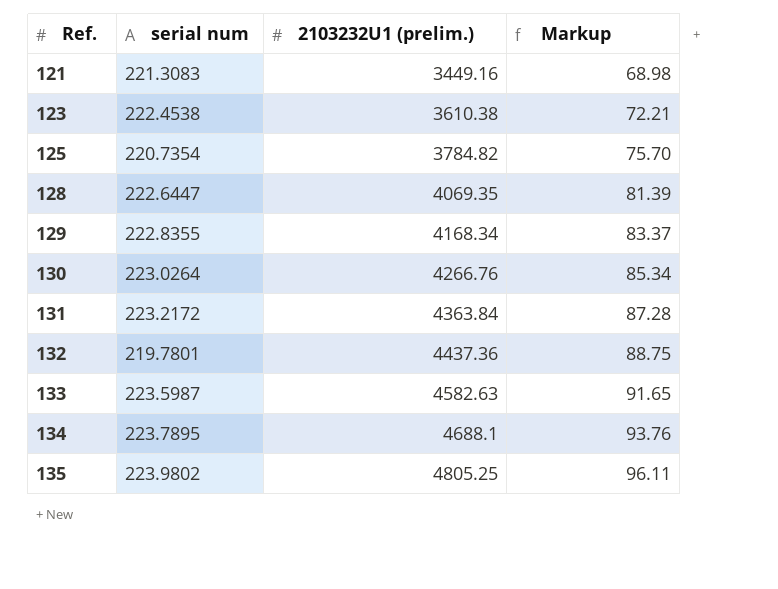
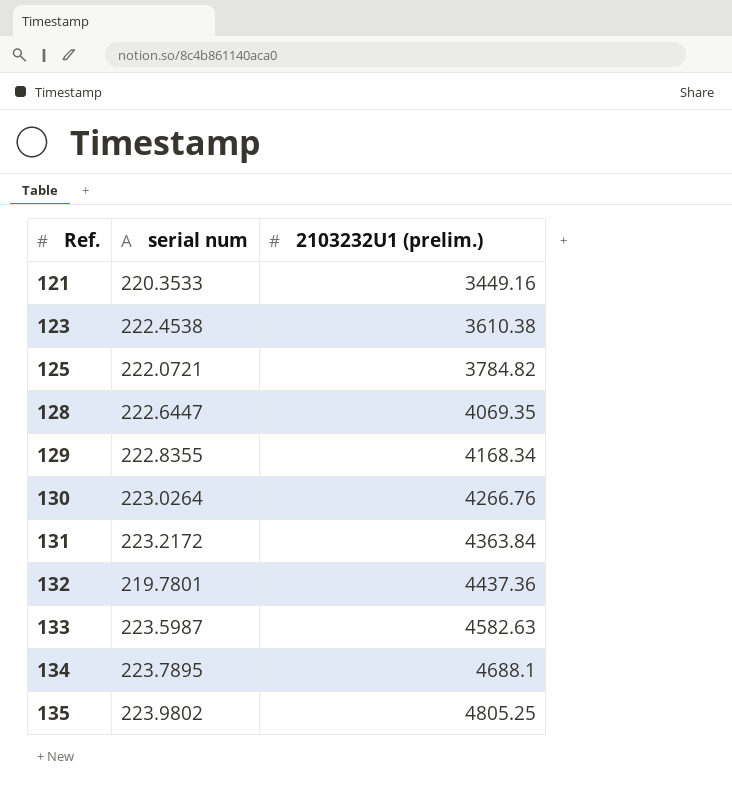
column Markup | formula: [2103232U1 (prelim.)] * 0.02 -> none
121 | serial num: 221.3083 -> 220.3533
125 | serial num: 220.7354 -> 222.0721

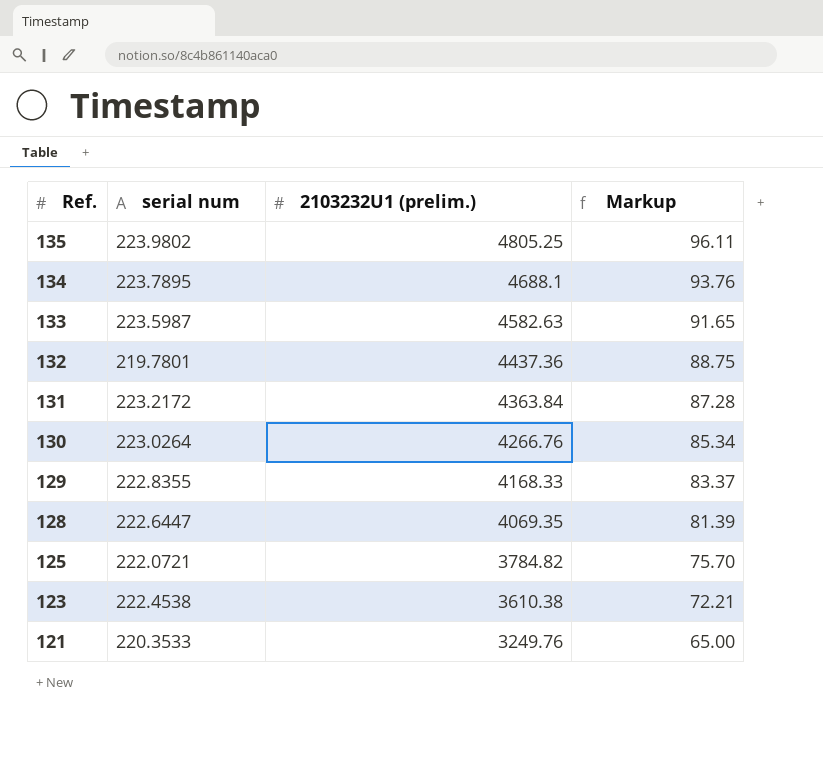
row order: Ref. ascending -> Ref. descending
column Markup | formula: none -> [2103232U1 (prelim.)] * 0.02
129 | 2103232U1 (prelim.): 4168.34 -> 4168.33
121 | 2103232U1 (prelim.): 3449.16 -> 3249.76

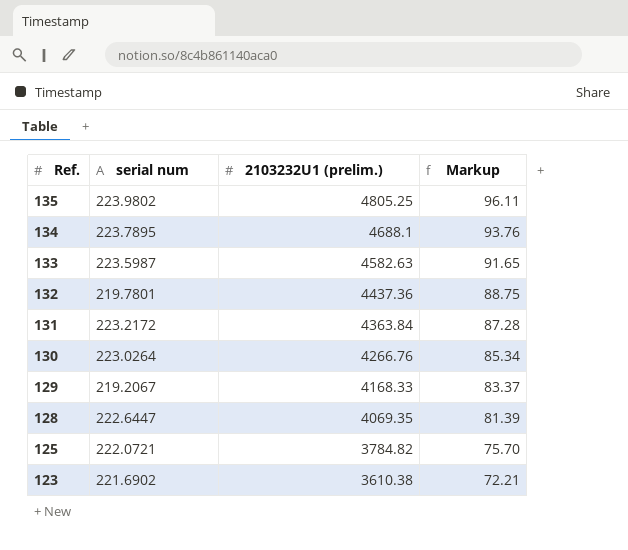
row 121: 220.3533 | 3249.76 | 65.00 -> none
129 | serial num: 222.8355 -> 219.2067
123 | serial num: 222.4538 -> 221.6902

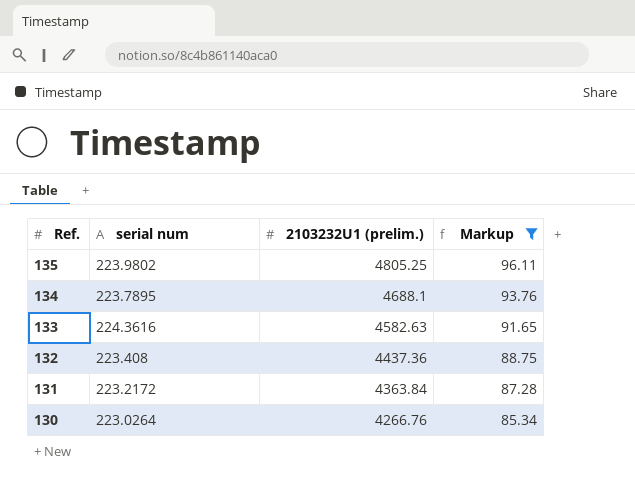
filter: none -> Markup >= 85.34
133 | serial num: 223.5987 -> 224.3616
132 | serial num: 219.7801 -> 223.408

